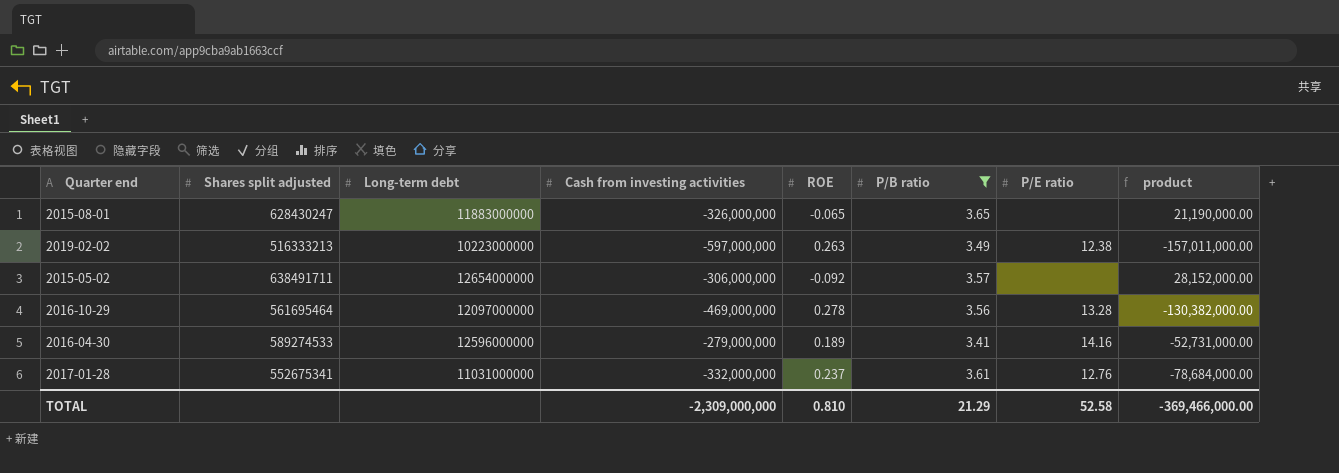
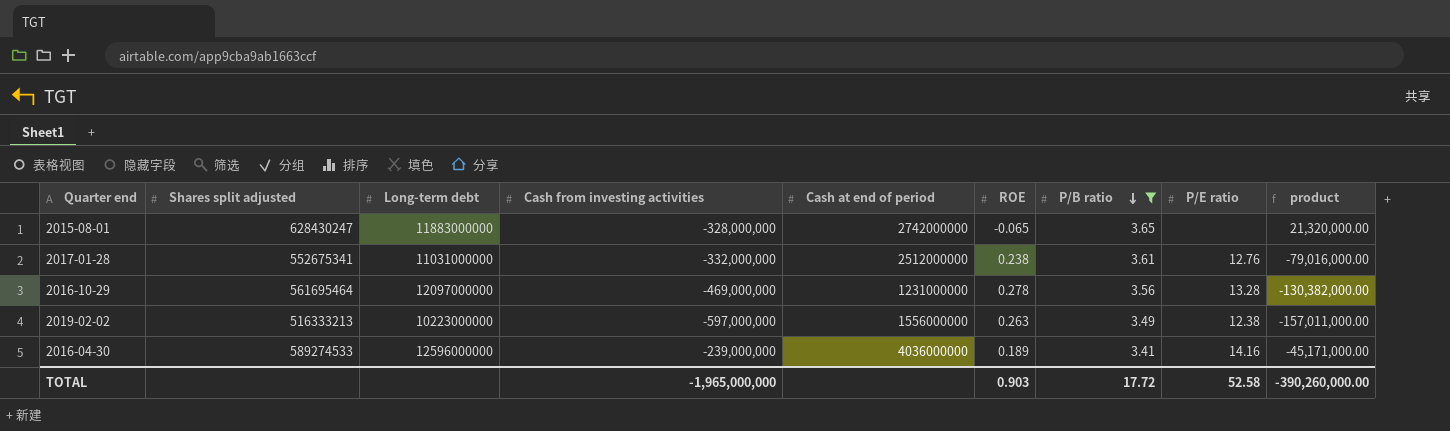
row order: none -> P/B ratio descending
column Cash at end of period | position: none -> 5
row 2015-05-02: 638491711 | 12654000000 | -306,000,000 | -0.092 | 3.57 | none | 28,152,000.00 -> none
2015-08-01 | Cash from investing activities: -326,000,000 -> -328,000,000
2015-08-01 | product: 21,190,000.00 -> 21,320,000.00
2017-01-28 | ROE: 0.237 -> 0.238
2017-01-28 | product: -78,684,000.00 -> -79,016,000.00
2016-04-30 | Cash from investing activities: -279,000,000 -> -239,000,000
2016-04-30 | product: -52,731,000.00 -> -45,171,000.00
TOTAL | Cash from investing activities: -2,309,000,000 -> -1,965,000,000
TOTAL | ROE: 0.810 -> 0.903
TOTAL | P/B ratio: 21.29 -> 17.72
TOTAL | product: -369,466,000.00 -> -390,260,000.00

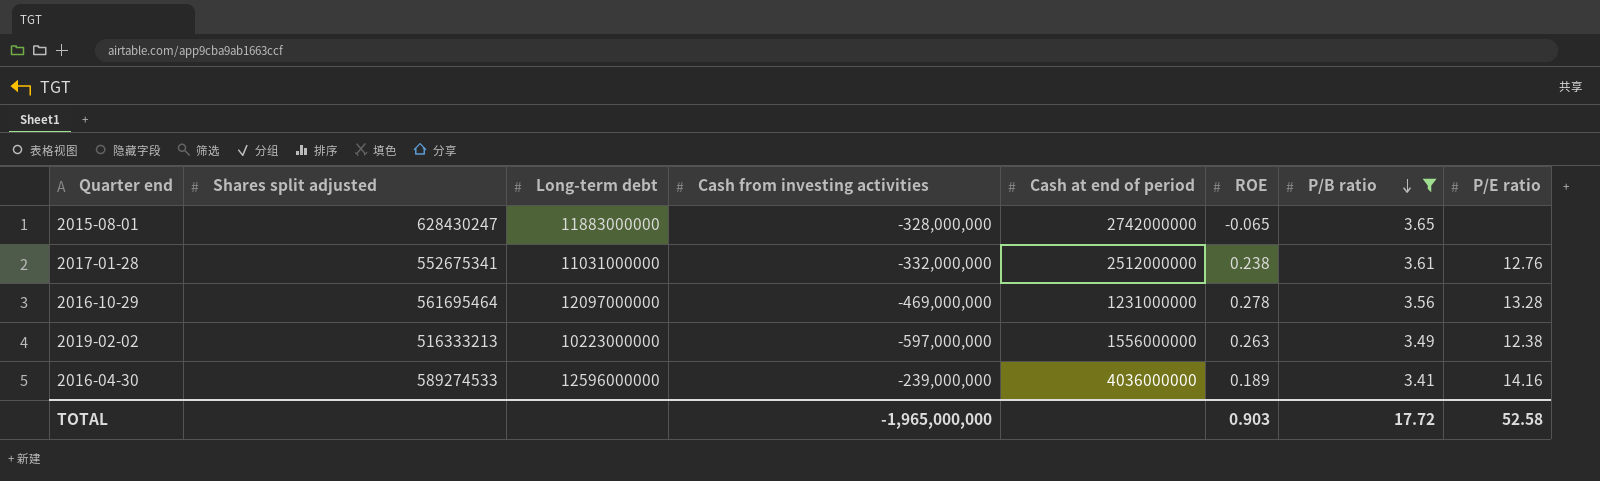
column product | formula: [Cash from investing activities] * [ROE] -> none

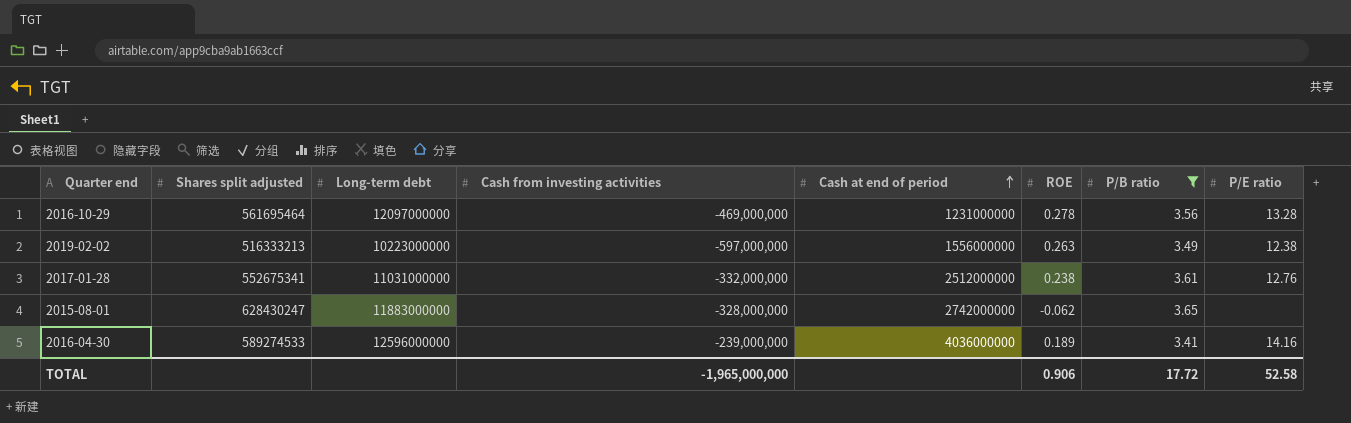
row order: P/B ratio descending -> Cash at end of period ascending
2015-08-01 | ROE: -0.065 -> -0.062
TOTAL | ROE: 0.903 -> 0.906

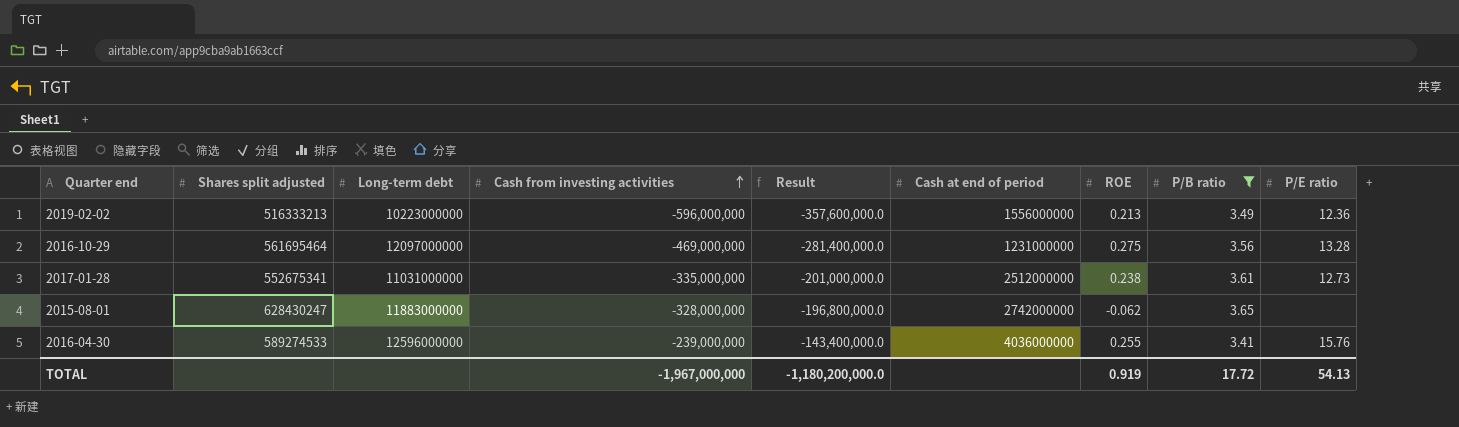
row order: Cash at end of period ascending -> Cash from investing activities ascending
column Result | formula: none -> [Cash from investing activities] * 0.6
2019-02-02 | Cash from investing activities: -597,000,000 -> -596,000,000
2019-02-02 | ROE: 0.263 -> 0.213
2019-02-02 | P/E ratio: 12.38 -> 12.36
2016-10-29 | ROE: 0.278 -> 0.275
2017-01-28 | Cash from investing activities: -332,000,000 -> -335,000,000
2017-01-28 | P/E ratio: 12.76 -> 12.73
2016-04-30 | ROE: 0.189 -> 0.255
2016-04-30 | P/E ratio: 14.16 -> 15.76
TOTAL | Cash from investing activities: -1,965,000,000 -> -1,967,000,000
TOTAL | ROE: 0.906 -> 0.919
TOTAL | P/E ratio: 52.58 -> 54.13

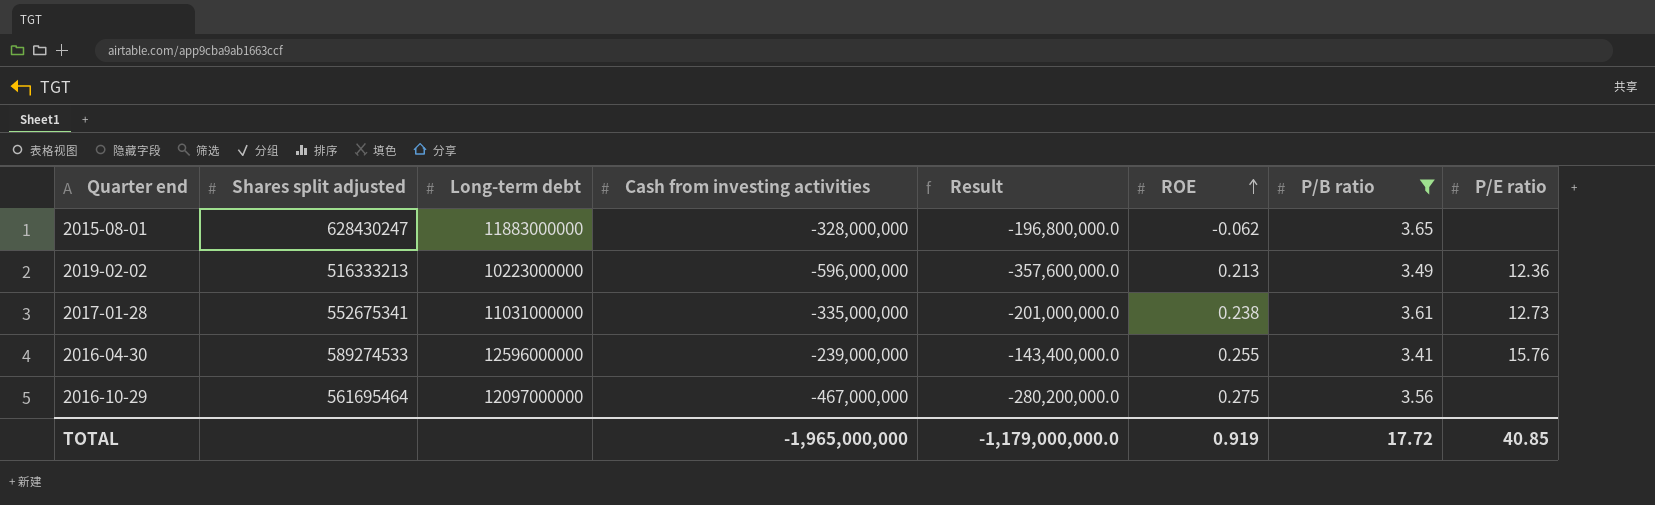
row order: Cash from investing activities ascending -> ROE ascending
column Cash at end of period | position: 6 -> none
2016-10-29 | Cash from investing activities: -469,000,000 -> -467,000,000
2016-10-29 | Result: -281,400,000.0 -> -280,200,000.0
2016-10-29 | P/E ratio: 13.28 -> none
TOTAL | Cash from investing activities: -1,967,000,000 -> -1,965,000,000
TOTAL | Result: -1,180,200,000.0 -> -1,179,000,000.0
TOTAL | P/E ratio: 54.13 -> 40.85

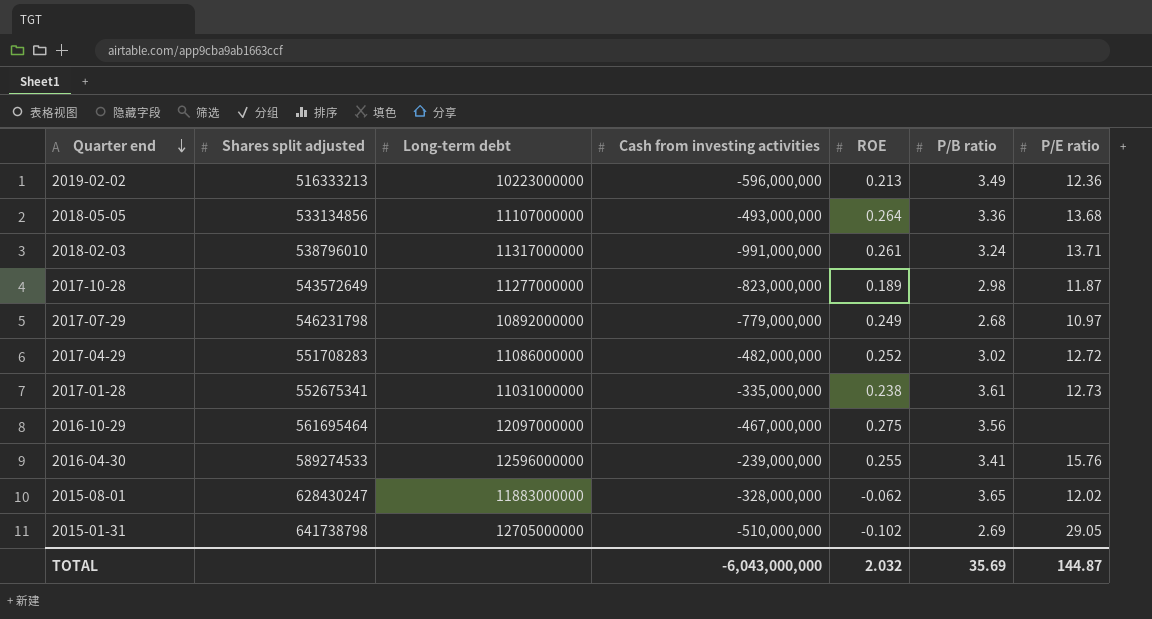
filter: P/B ratio >= 3.41 -> none
row order: ROE ascending -> Quarter end descending
column Result | formula: [Cash from investing activities] * 0.6 -> none
2015-08-01 | P/E ratio: none -> 12.02
TOTAL | Cash from investing activities: -1,965,000,000 -> -6,043,000,000
TOTAL | ROE: 0.919 -> 2.032
TOTAL | P/B ratio: 17.72 -> 35.69
TOTAL | P/E ratio: 40.85 -> 144.87

